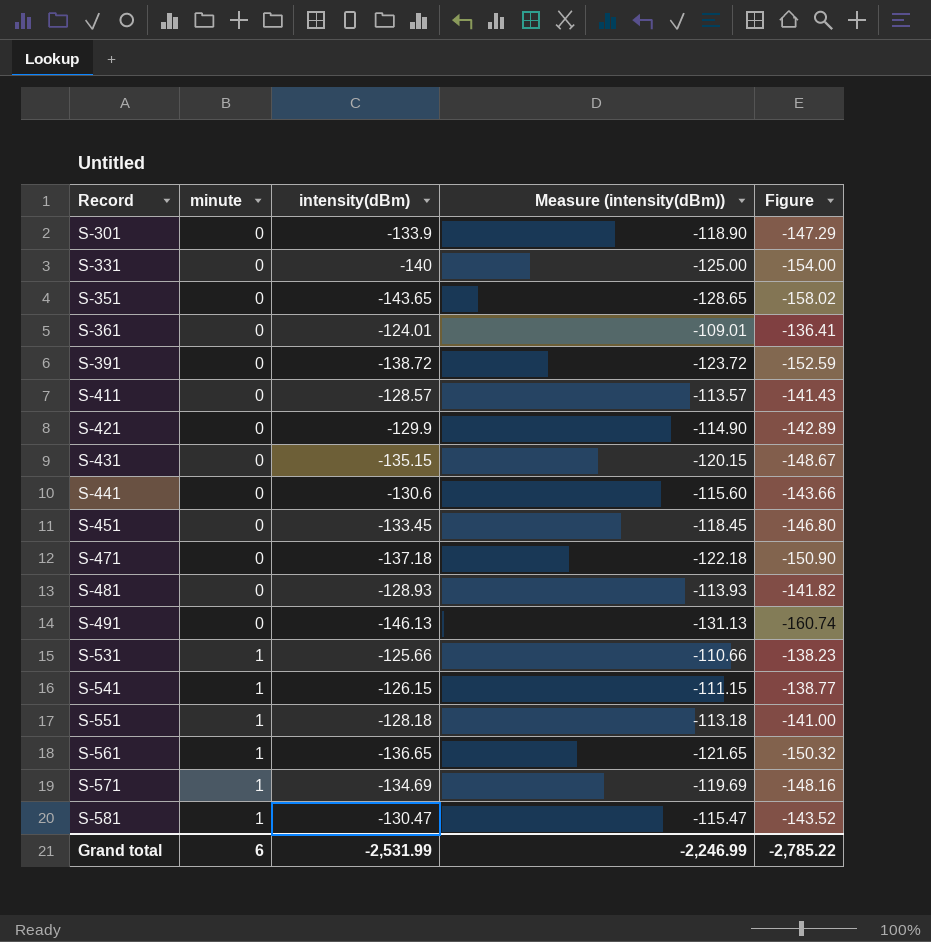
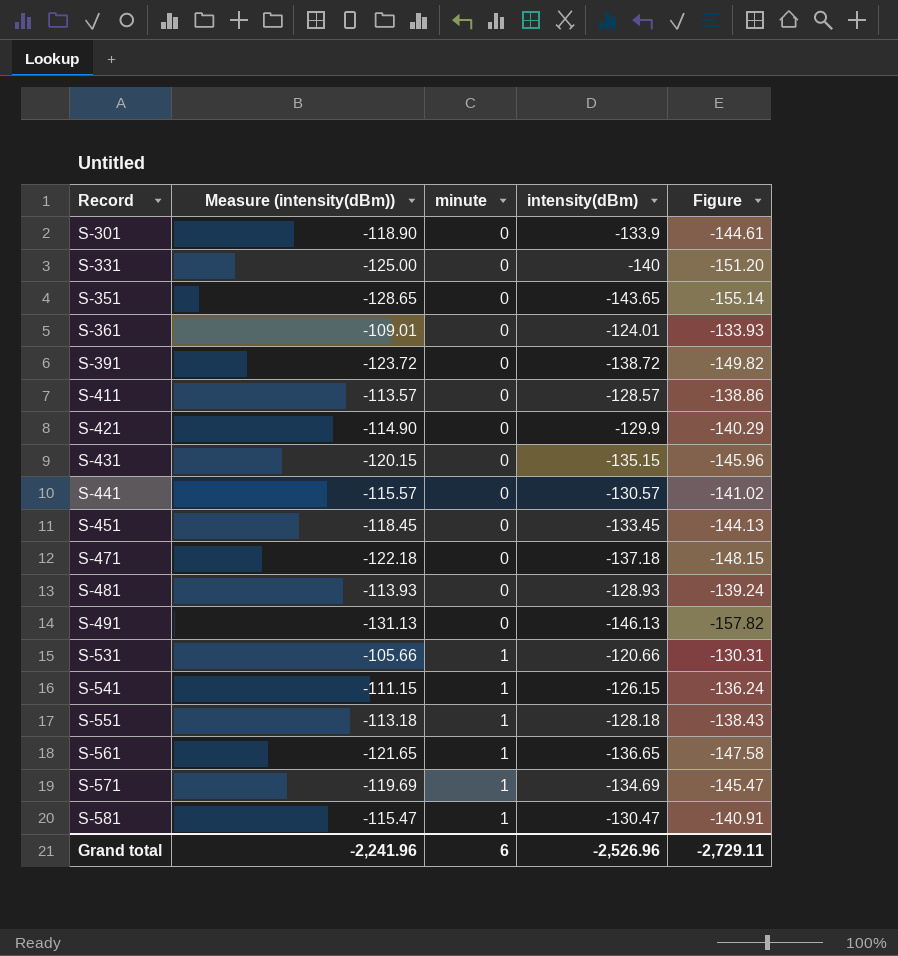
column Measure (intensity(dBm)) | position: 4 -> 2
column Figure | formula: [intensity(dBm)] * 1.1 -> [intensity(dBm)] * 1.08
S-441 | Measure (intensity(dBm)): -115.60 -> -115.57
S-441 | intensity(dBm): -130.6 -> -130.57
S-531 | Measure (intensity(dBm)): -110.66 -> -105.66
S-531 | intensity(dBm): -125.66 -> -120.66
Grand total | Measure (intensity(dBm)): -2,246.99 -> -2,241.96
Grand total | intensity(dBm): -2,531.99 -> -2,526.96
Grand total | Figure: -2,785.22 -> -2,729.11

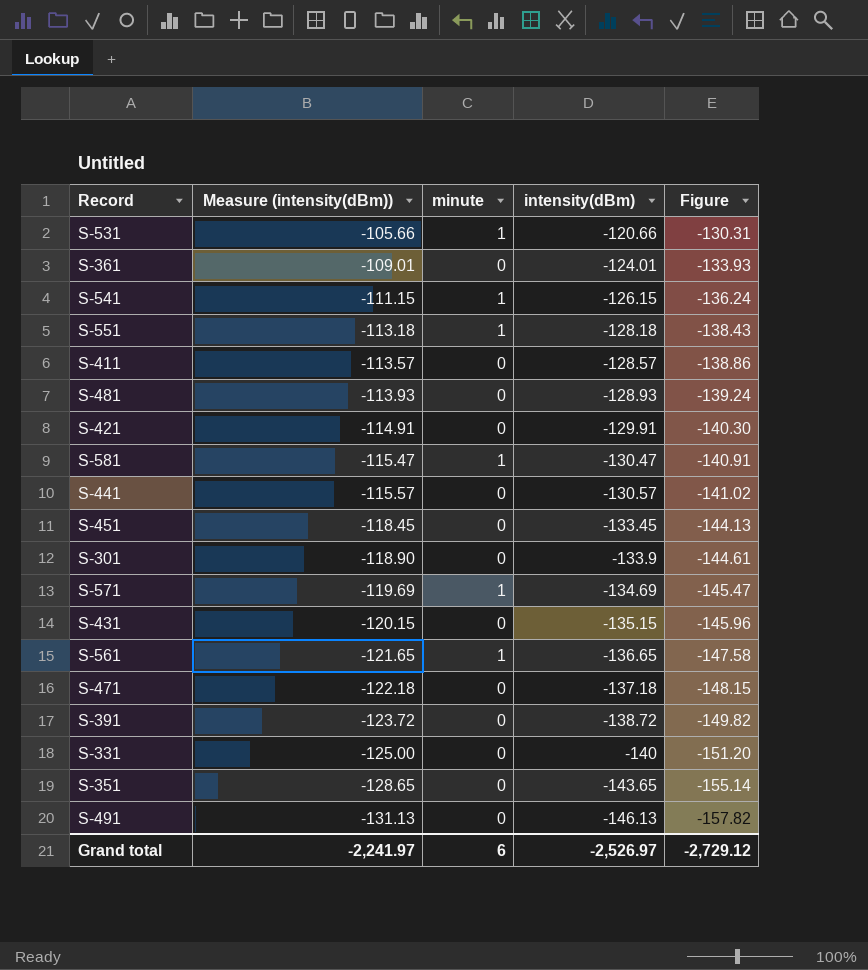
row order: Record ascending -> Measure (intensity(dBm)) descending
S-421 | Measure (intensity(dBm)): -114.90 -> -114.91
S-421 | intensity(dBm): -129.9 -> -129.91
S-421 | Figure: -140.29 -> -140.30
Grand total | Measure (intensity(dBm)): -2,241.96 -> -2,241.97
Grand total | intensity(dBm): -2,526.96 -> -2,526.97
Grand total | Figure: -2,729.11 -> -2,729.12

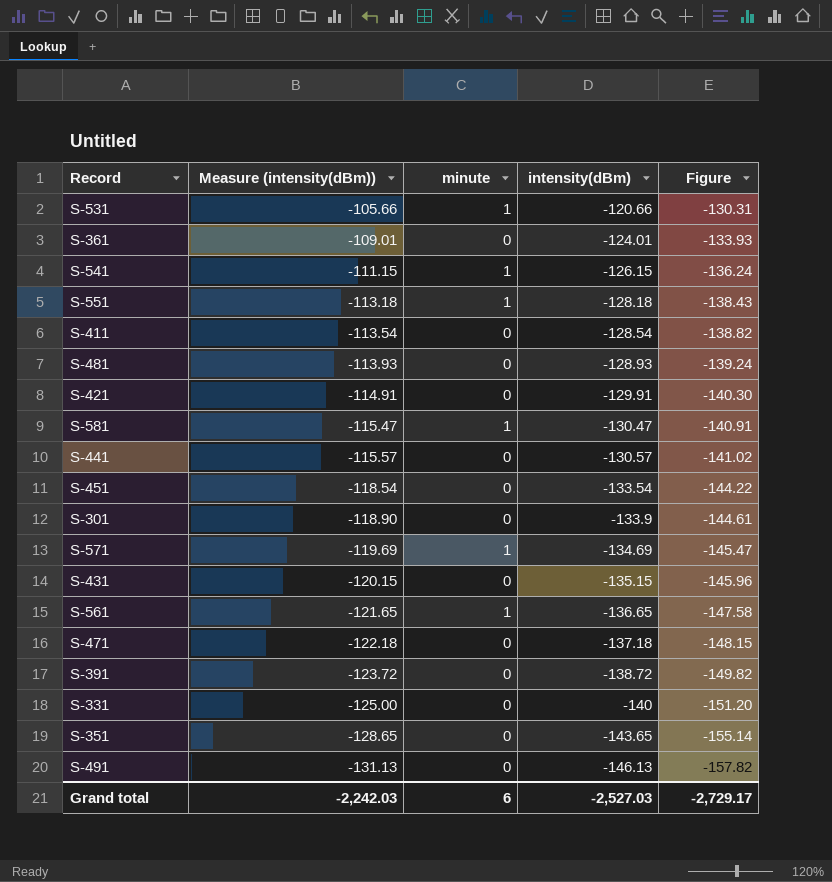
S-411 | Measure (intensity(dBm)): -113.57 -> -113.54
S-411 | intensity(dBm): -128.57 -> -128.54
S-411 | Figure: -138.86 -> -138.82
S-451 | Measure (intensity(dBm)): -118.45 -> -118.54
S-451 | intensity(dBm): -133.45 -> -133.54
S-451 | Figure: -144.13 -> -144.22
Grand total | Measure (intensity(dBm)): -2,241.97 -> -2,242.03
Grand total | intensity(dBm): -2,526.97 -> -2,527.03
Grand total | Figure: -2,729.12 -> -2,729.17

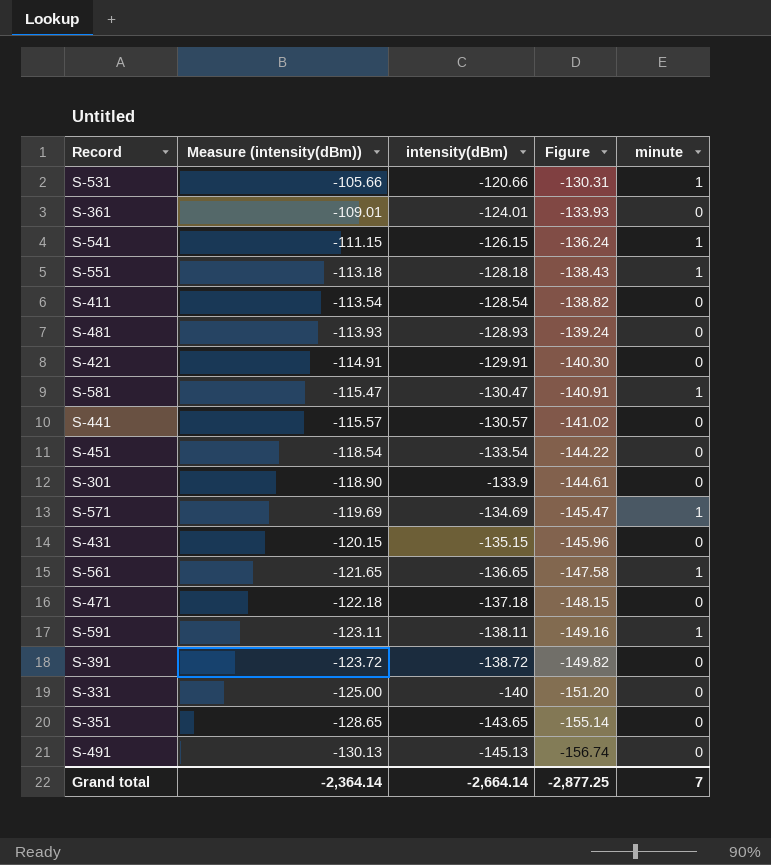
column minute | position: 3 -> 5
row S-591: none -> -123.11 | -138.11 | -149.16 | 1
S-491 | Measure (intensity(dBm)): -131.13 -> -130.13
S-491 | intensity(dBm): -146.13 -> -145.13
S-491 | Figure: -157.82 -> -156.74
Grand total | Measure (intensity(dBm)): -2,242.03 -> -2,364.14
Grand total | intensity(dBm): -2,527.03 -> -2,664.14
Grand total | Figure: -2,729.17 -> -2,877.25
Grand total | minute: 6 -> 7

